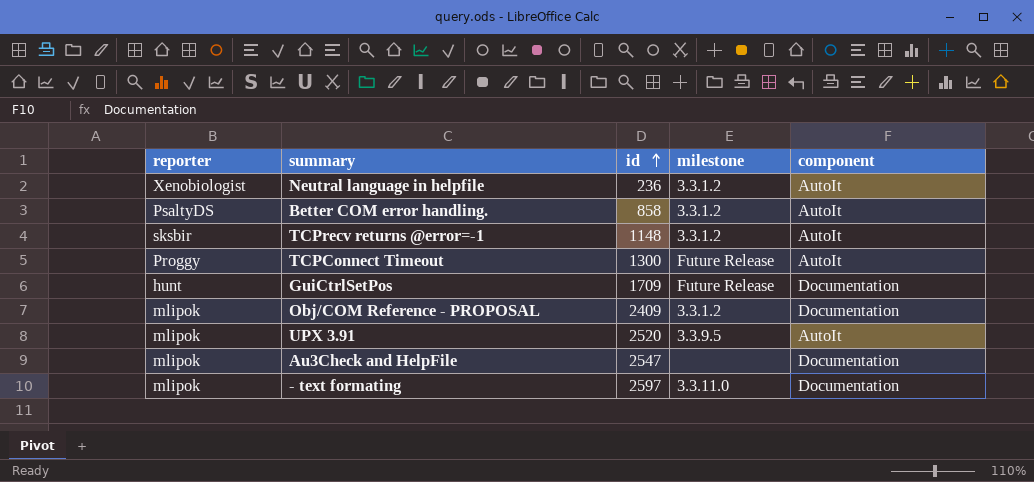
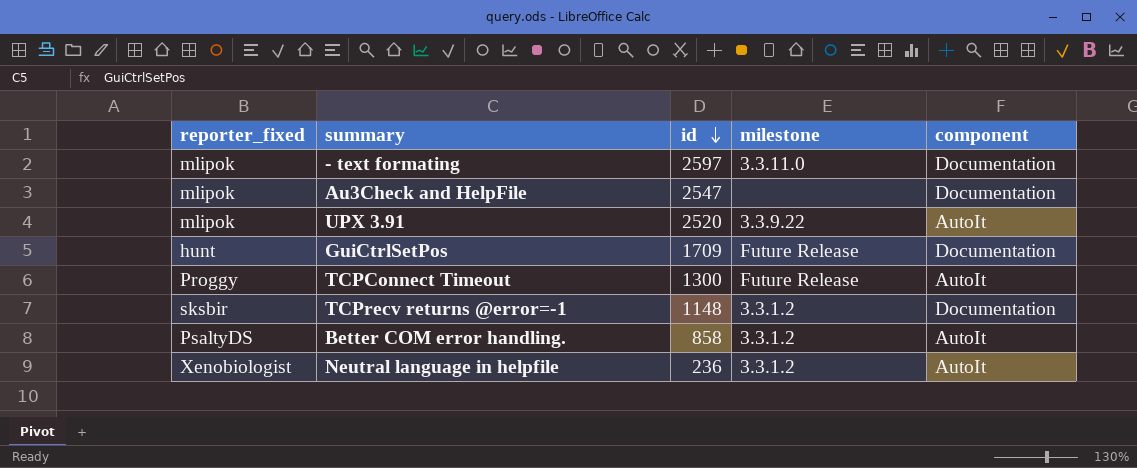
row order: id ascending -> id descending
column name: reporter -> reporter_fixed
row Obj/COM Reference - PROPOSAL: mlipok | 2409 | 3.3.1.2 | Documentation -> none
UPX 3.91 | milestone: 3.3.9.5 -> 3.3.9.22
TCPrecv returns @error=-1 | component: AutoIt -> Documentation

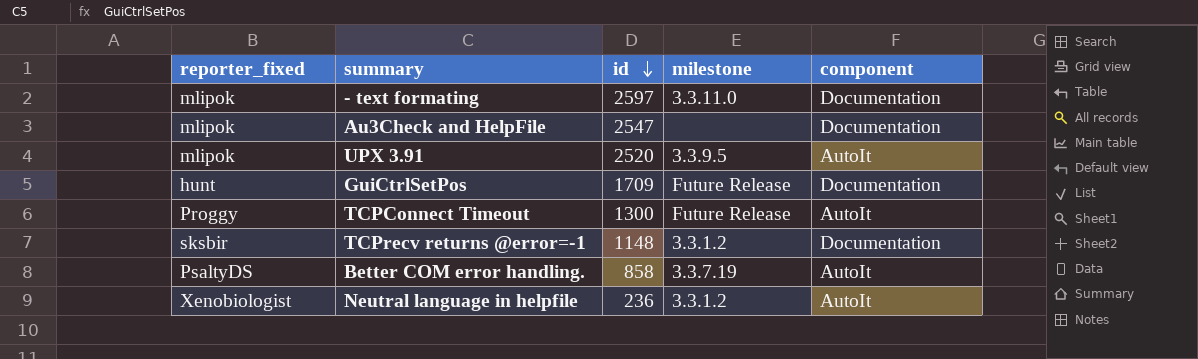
UPX 3.91 | milestone: 3.3.9.22 -> 3.3.9.5
Better COM error handling. | milestone: 3.3.1.2 -> 3.3.7.19

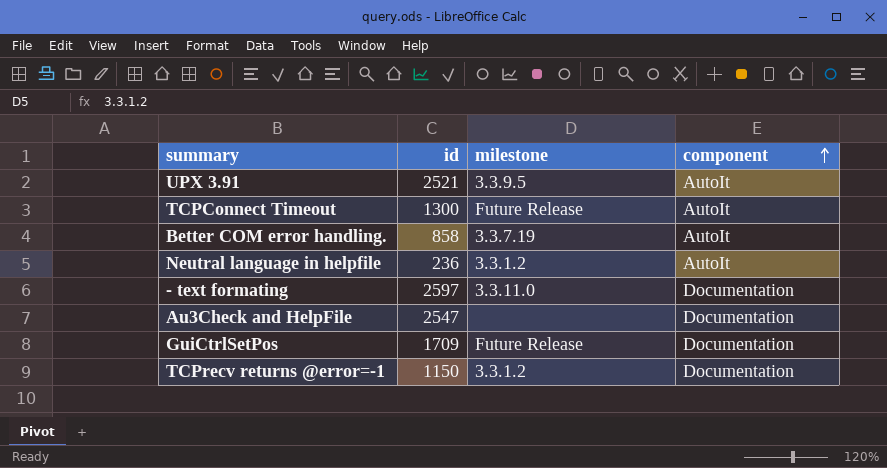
row order: id descending -> component ascending
column reporter_fixed | position: 1 -> none
UPX 3.91 | id: 2520 -> 2521
TCPrecv returns @error=-1 | id: 1148 -> 1150

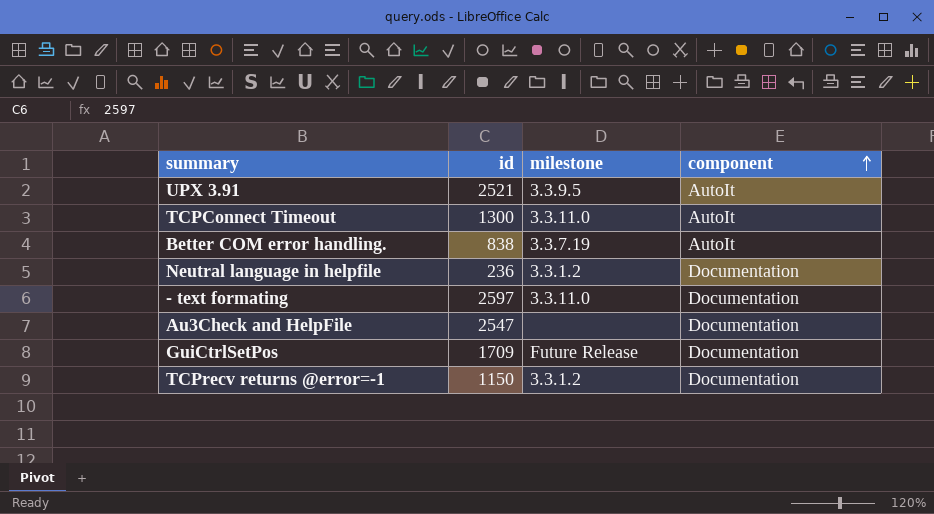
TCPConnect Timeout | milestone: Future Release -> 3.3.11.0
Better COM error handling. | id: 858 -> 838
Neutral language in helpfile | component: AutoIt -> Documentation

